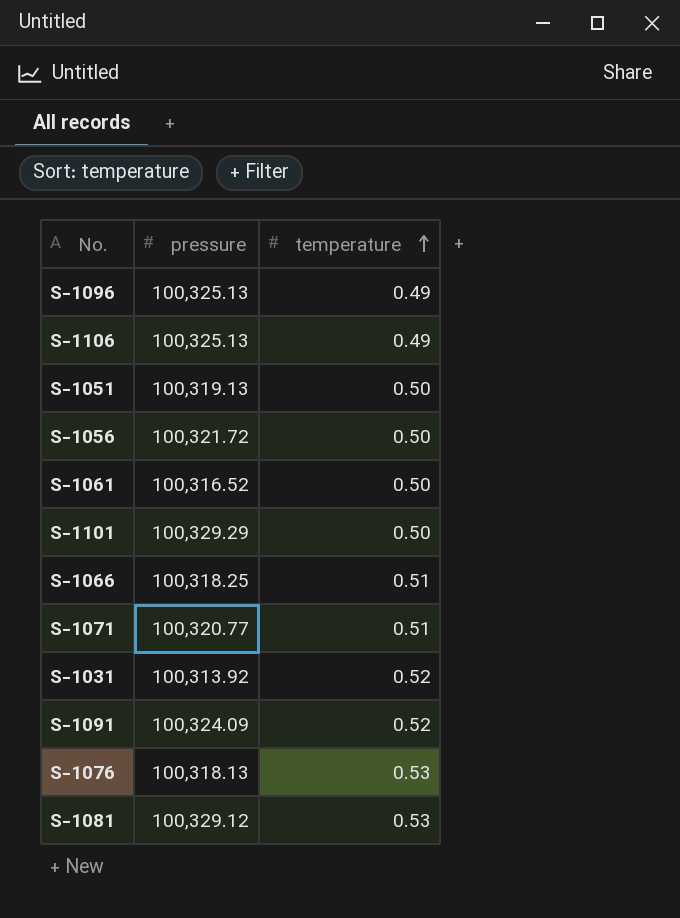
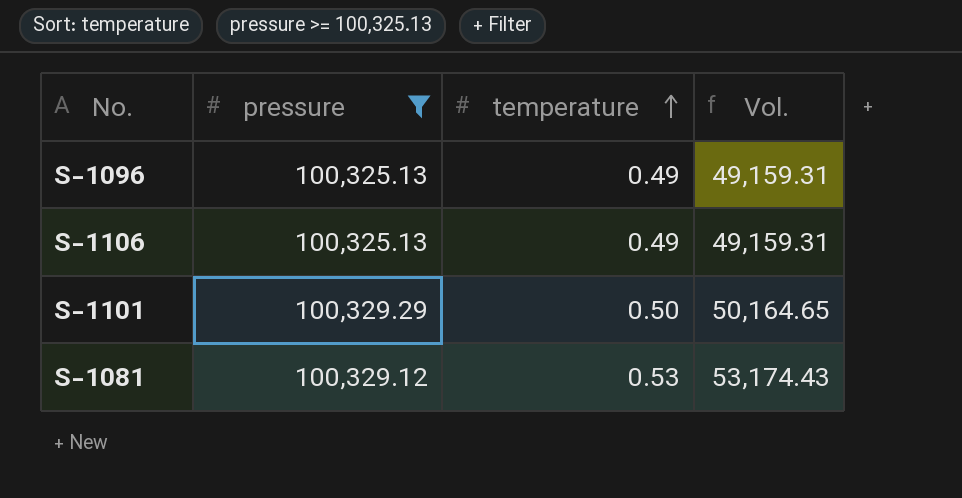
filter: none -> pressure >= 100,325.13
column Vol. | formula: none -> [pressure] * [temperature]

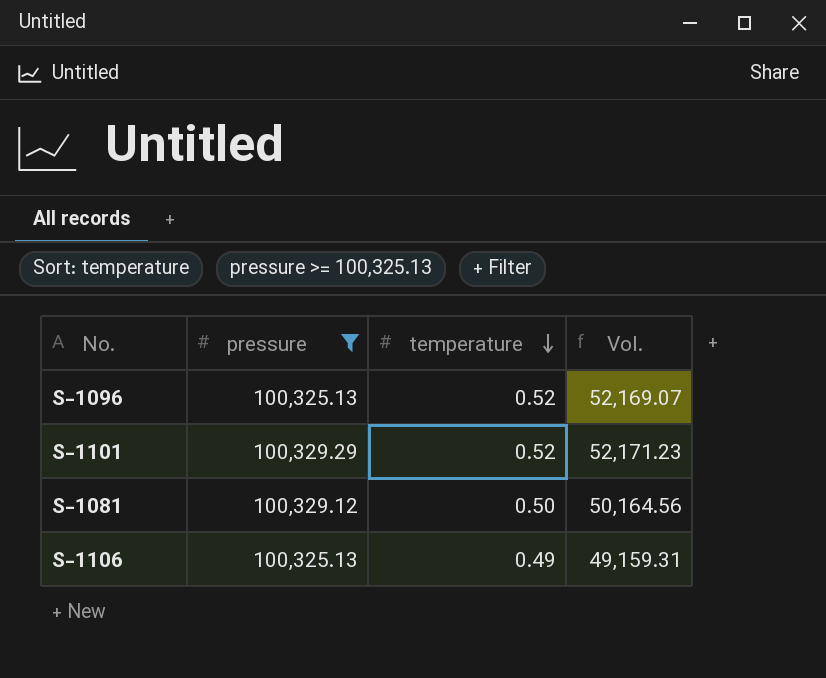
row order: temperature ascending -> temperature descending
S-1096 | temperature: 0.49 -> 0.52
S-1096 | Vol.: 49,159.31 -> 52,169.07
S-1101 | temperature: 0.50 -> 0.52
S-1101 | Vol.: 50,164.65 -> 52,171.23
S-1081 | temperature: 0.53 -> 0.50
S-1081 | Vol.: 53,174.43 -> 50,164.56

